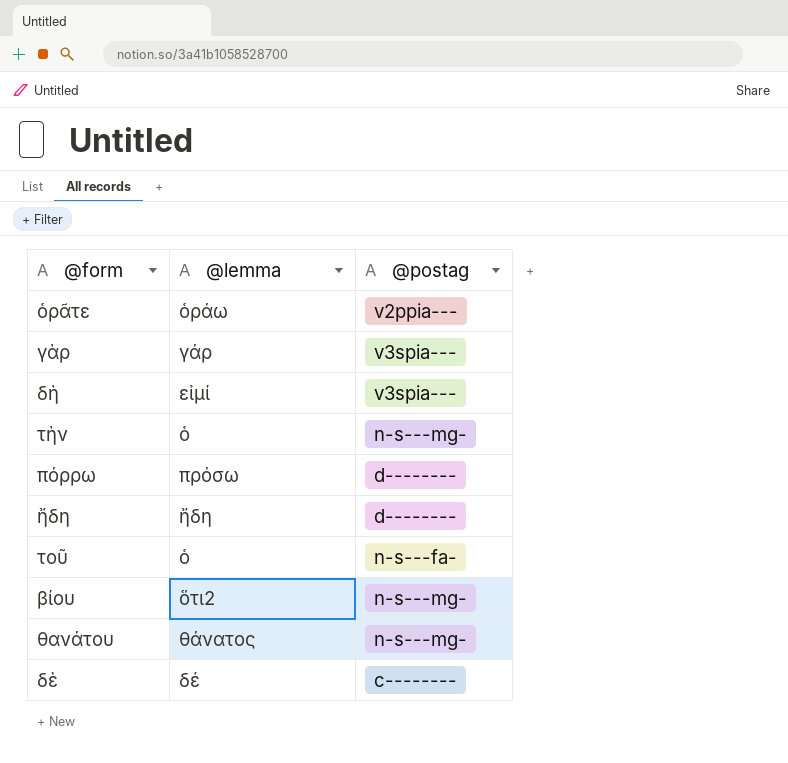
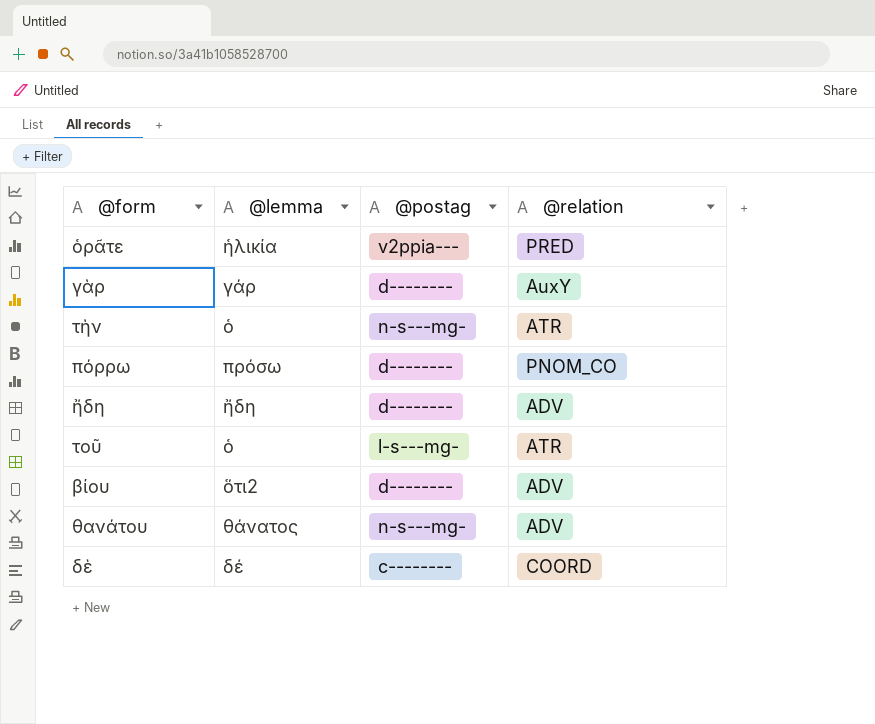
column @relation | position: none -> 4
row δὴ: εἰμί | v3spia--- -> none
ὁρᾶτε | @lemma: ὁράω -> ἡλικία
γὰρ | @postag: v3spia--- -> d--------
τοῦ | @postag: n-s---fa- -> l-s---mg-
βίου | @postag: n-s---mg- -> d--------

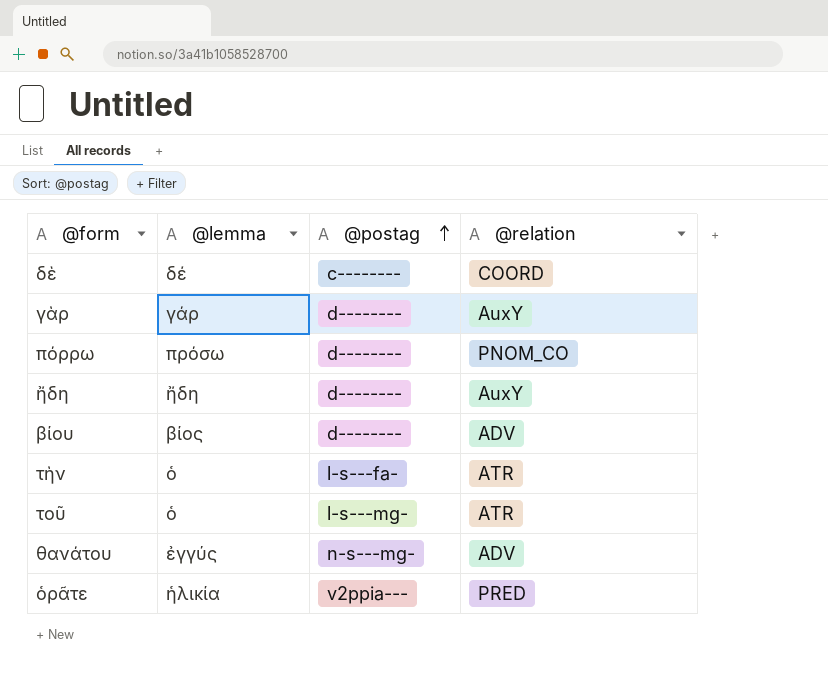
row order: none -> @postag ascending
ἤδη | @relation: ADV -> AuxY
βίου | @lemma: ὅτι2 -> βίος
τὴν | @postag: n-s---mg- -> l-s---fa-
θανάτου | @lemma: θάνατος -> ἐγγύς

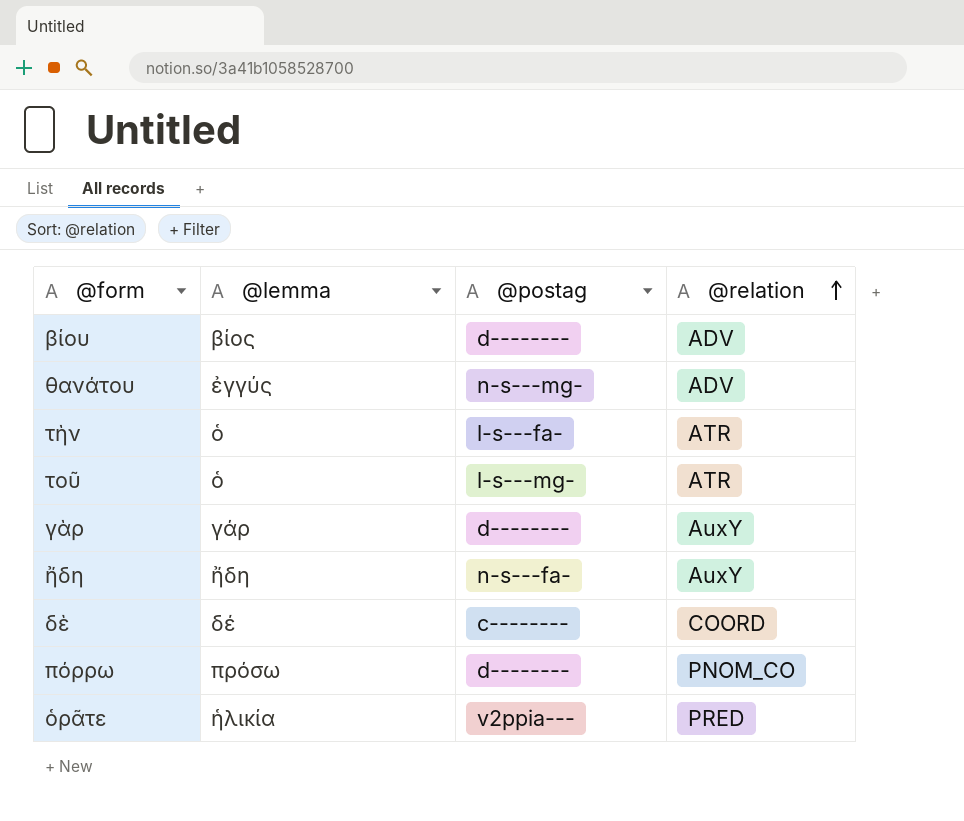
row order: @postag ascending -> @relation ascending
ἤδη | @postag: d-------- -> n-s---fa-

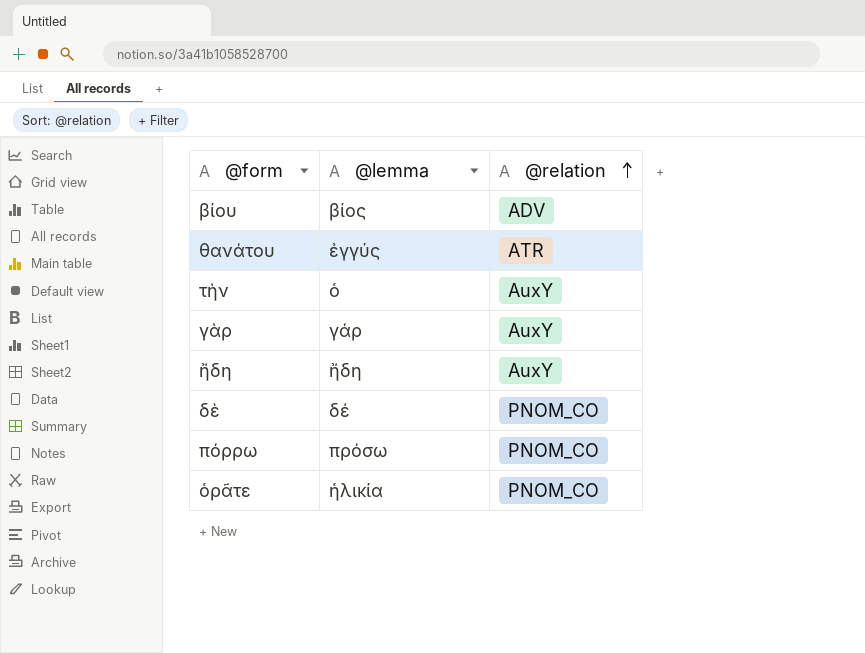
column @postag | position: 3 -> none
row τοῦ: ὁ | l-s---mg- | ATR -> none
θανάτου | @relation: ADV -> ATR
τὴν | @relation: ATR -> AuxY
δὲ | @relation: COORD -> PNOM_CO
ὁρᾶτε | @relation: PRED -> PNOM_CO

